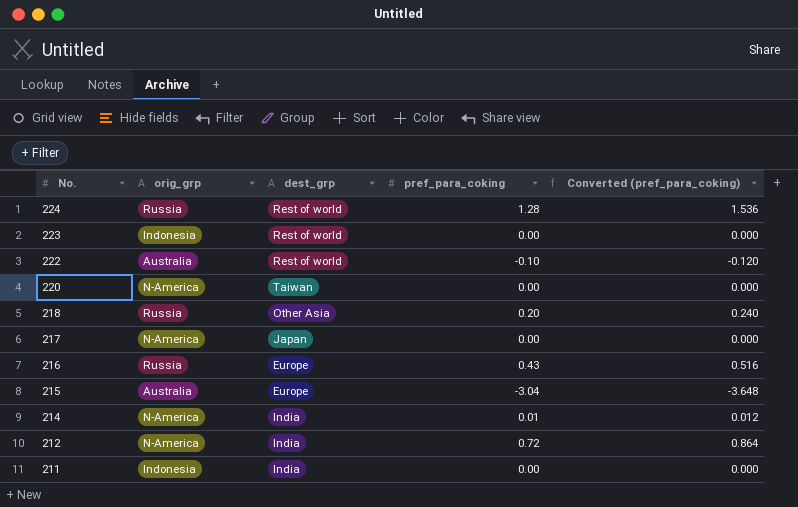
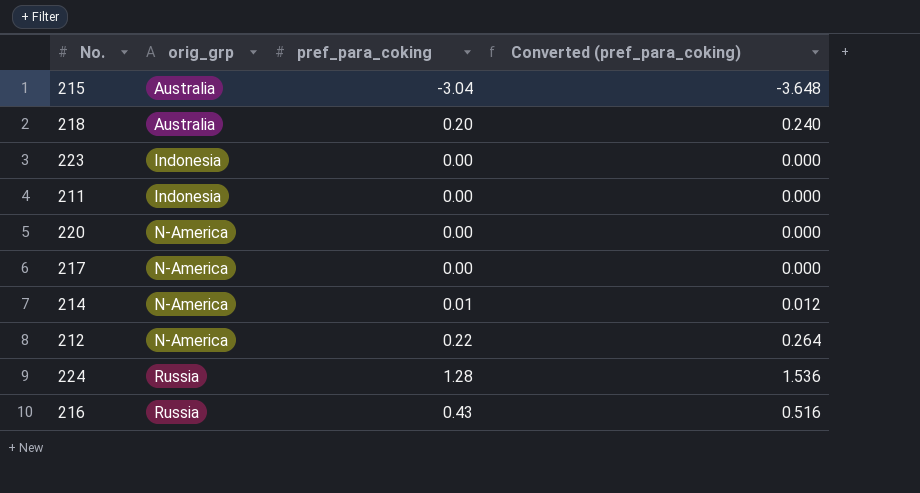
row order: No. descending -> orig_grp ascending
column dest_grp | position: 3 -> none
row 222: Australia | Rest of world | -0.10 | -0.120 -> none
218 | orig_grp: Russia -> Australia
212 | pref_para_coking: 0.72 -> 0.22
212 | Converted (pref_para_coking): 0.864 -> 0.264

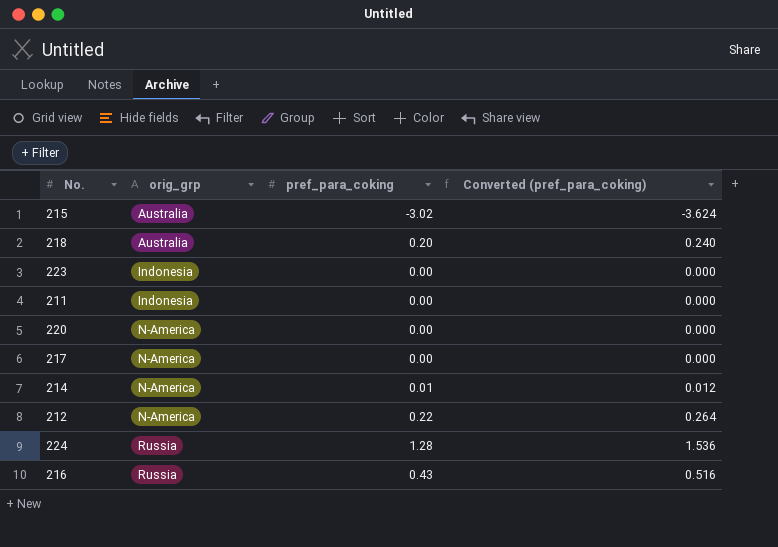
215 | pref_para_coking: -3.04 -> -3.02
215 | Converted (pref_para_coking): -3.648 -> -3.624

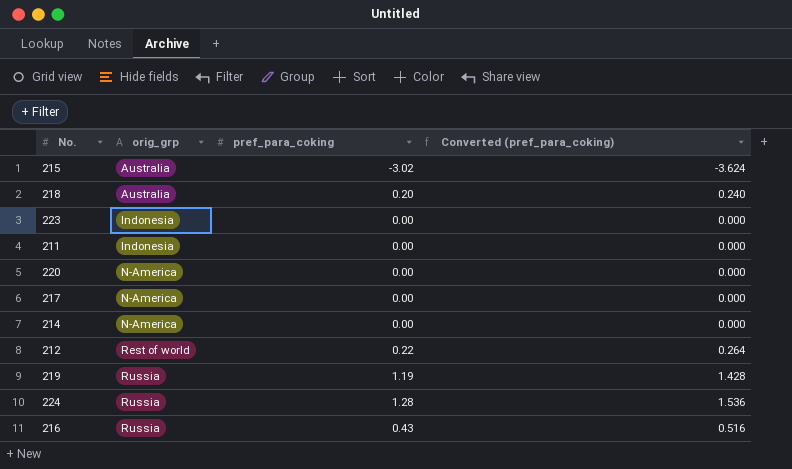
214 | pref_para_coking: 0.01 -> 0.00
214 | Converted (pref_para_coking): 0.012 -> 0.000
212 | orig_grp: N-America -> Rest of world
row 219: none -> Russia | 1.19 | 1.428

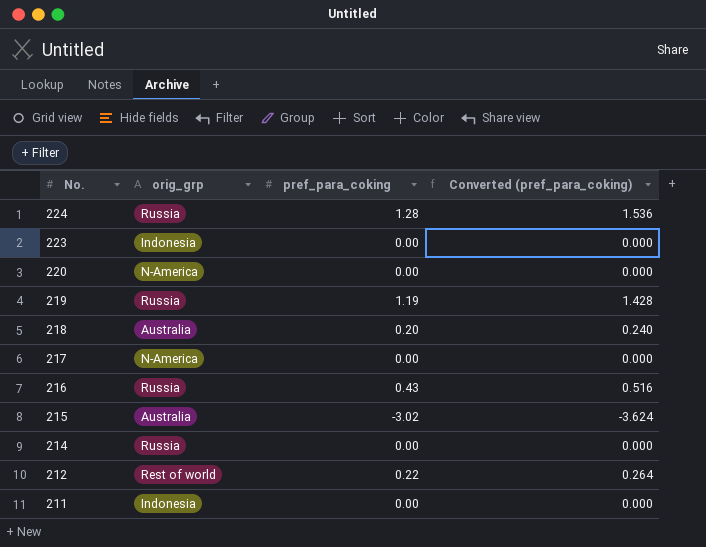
row order: orig_grp ascending -> No. descending
214 | orig_grp: N-America -> Russia

